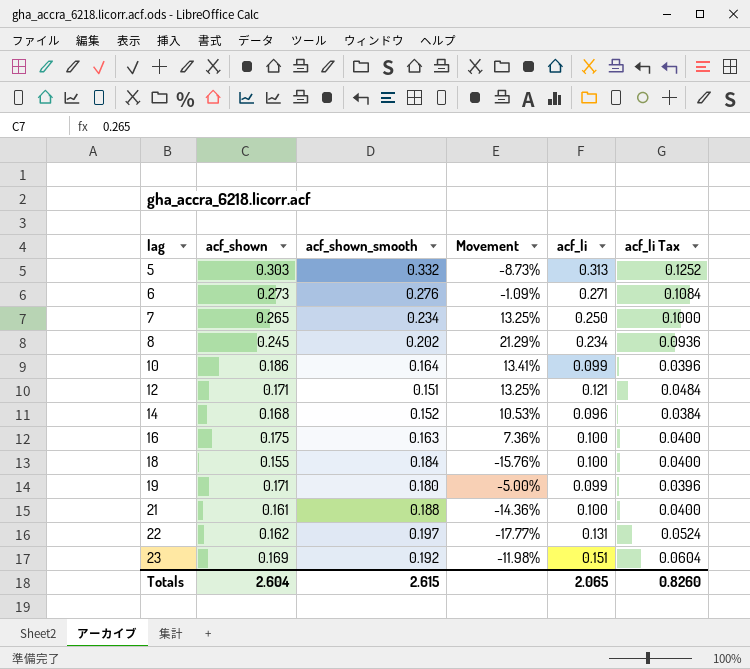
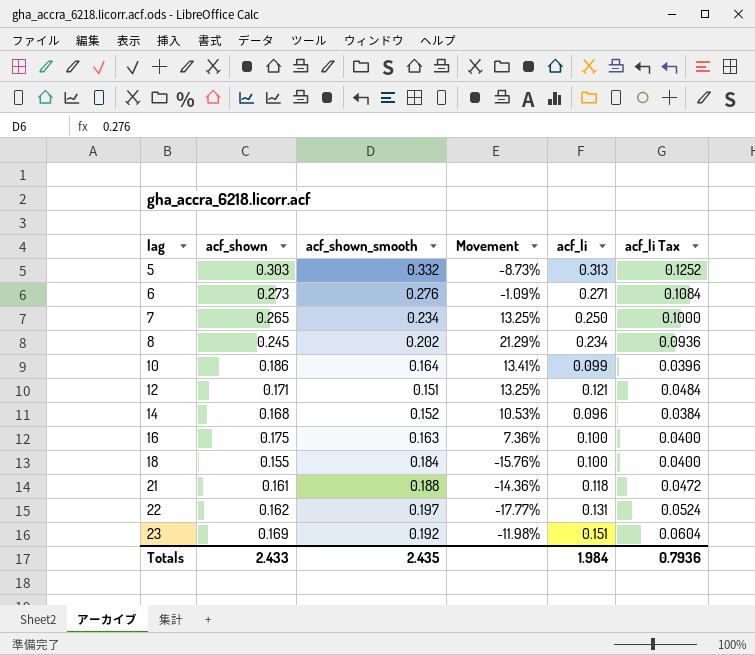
row 19: 0.171 | 0.180 | -5.00% | 0.099 | 0.0396 -> none
21 | acf_li: 0.100 -> 0.118
21 | acf_li Tax: 0.0400 -> 0.0472
Totals | acf_shown: 2.604 -> 2.433
Totals | acf_shown_smooth: 2.615 -> 2.435
Totals | acf_li: 2.065 -> 1.984
Totals | acf_li Tax: 0.8260 -> 0.7936

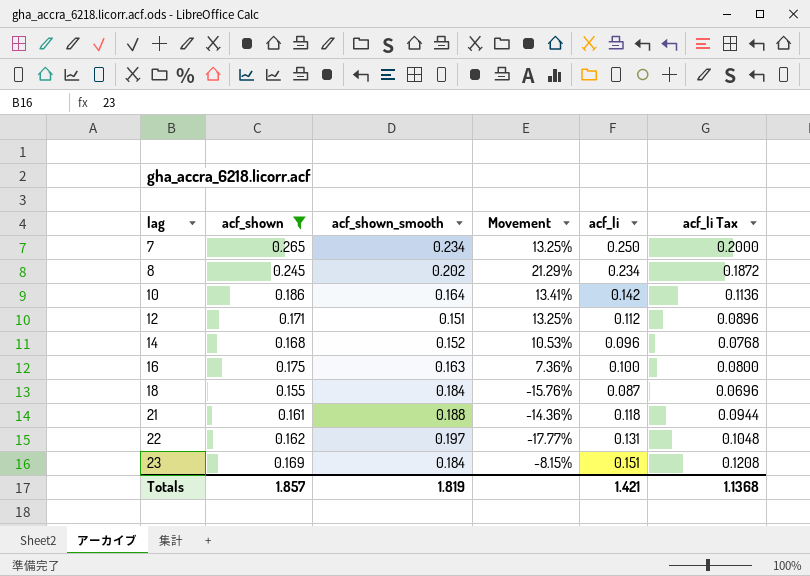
filter: none -> acf_shown <= 0.265
column acf_li Tax | formula: [acf_li] * 0.4 -> [acf_li] * 0.8
10 | acf_li: 0.099 -> 0.142
12 | acf_li: 0.121 -> 0.112
18 | acf_li: 0.100 -> 0.087
23 | acf_shown_smooth: 0.192 -> 0.184
23 | Movement: -11.98% -> -8.15%
Totals | acf_shown: 2.433 -> 1.857
Totals | acf_shown_smooth: 2.435 -> 1.819
Totals | acf_li: 1.984 -> 1.421
Totals | acf_li Tax: 0.7936 -> 1.1368

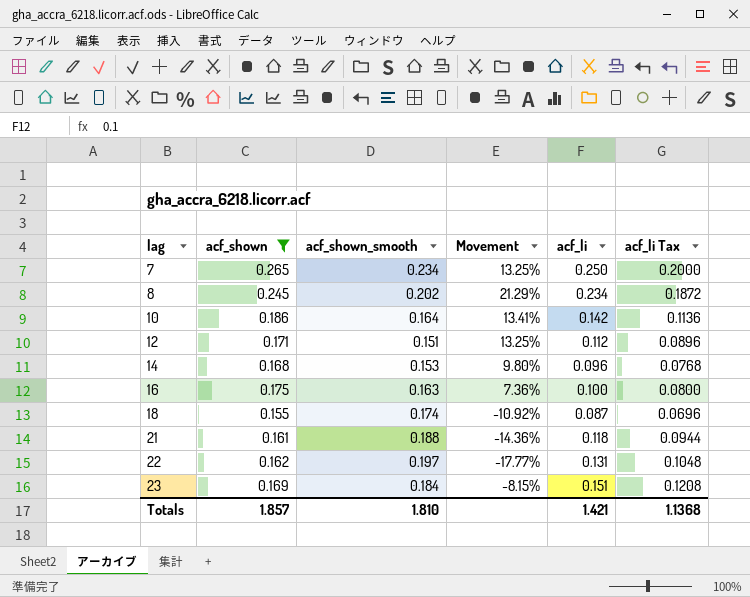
14 | acf_shown_smooth: 0.152 -> 0.153
14 | Movement: 10.53% -> 9.80%
18 | acf_shown_smooth: 0.184 -> 0.174
18 | Movement: -15.76% -> -10.92%
Totals | acf_shown_smooth: 1.819 -> 1.810

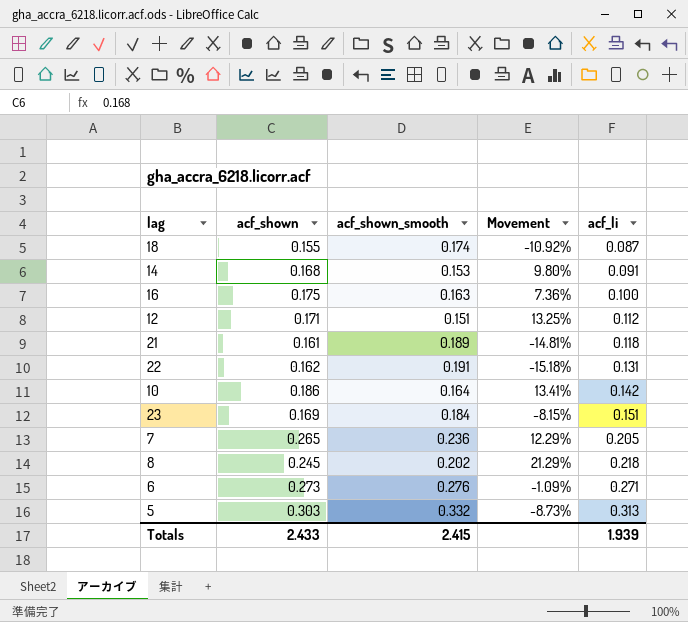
filter: acf_shown <= 0.265 -> none
row order: lag ascending -> acf_li ascending
column acf_li Tax | formula: [acf_li] * 0.8 -> none
14 | acf_li: 0.096 -> 0.091
21 | acf_shown_smooth: 0.188 -> 0.189
21 | Movement: -14.36% -> -14.81%
22 | acf_shown_smooth: 0.197 -> 0.191
22 | Movement: -17.77% -> -15.18%
7 | acf_shown_smooth: 0.234 -> 0.236
7 | Movement: 13.25% -> 12.29%
7 | acf_li: 0.250 -> 0.205
8 | acf_li: 0.234 -> 0.218
Totals | acf_shown: 1.857 -> 2.433
Totals | acf_shown_smooth: 1.810 -> 2.415
Totals | acf_li: 1.421 -> 1.939

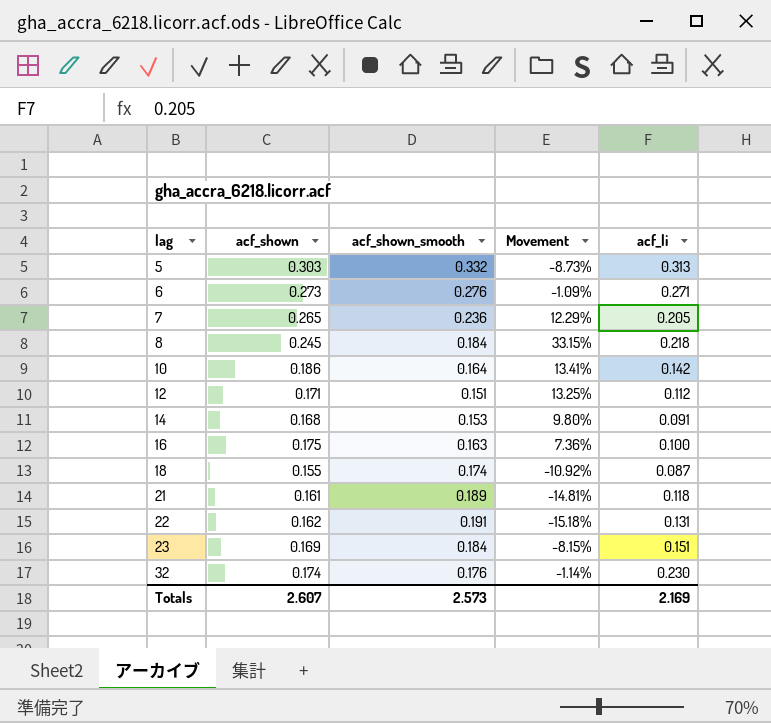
row order: acf_li ascending -> lag ascending
8 | acf_shown_smooth: 0.202 -> 0.184
8 | Movement: 21.29% -> 33.15%
row 32: none -> 0.174 | 0.176 | -1.14% | 0.230
Totals | acf_shown: 2.433 -> 2.607
Totals | acf_shown_smooth: 2.415 -> 2.573
Totals | acf_li: 1.939 -> 2.169

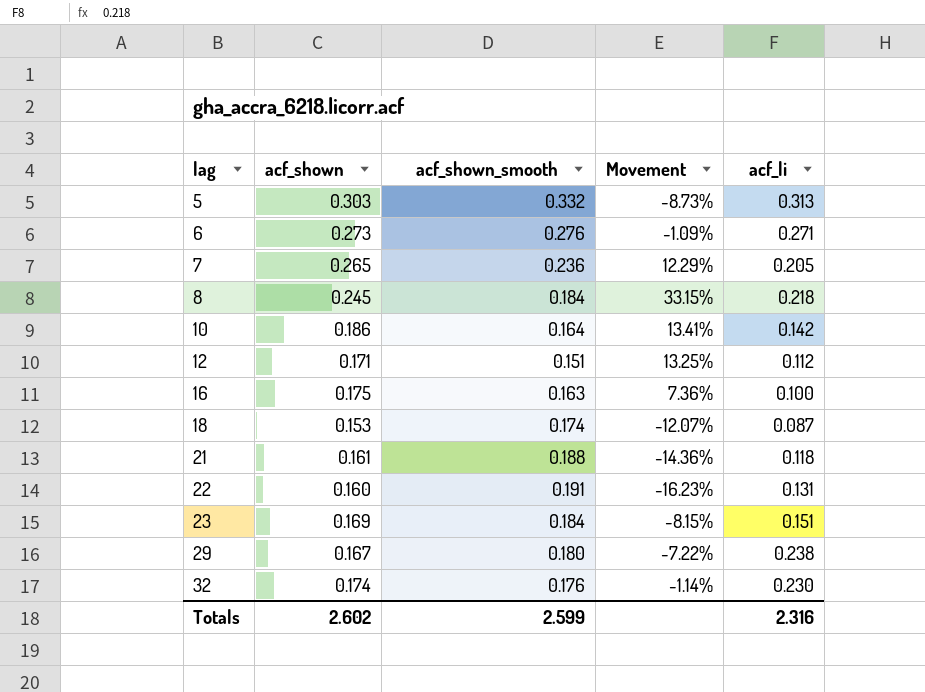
row 14: 0.168 | 0.153 | 9.80% | 0.091 -> none
18 | acf_shown: 0.155 -> 0.153
18 | Movement: -10.92% -> -12.07%
21 | acf_shown_smooth: 0.189 -> 0.188
21 | Movement: -14.81% -> -14.36%
22 | acf_shown: 0.162 -> 0.160
22 | Movement: -15.18% -> -16.23%
row 29: none -> 0.167 | 0.180 | -7.22% | 0.238
Totals | acf_shown: 2.607 -> 2.602
Totals | acf_shown_smooth: 2.573 -> 2.599
Totals | acf_li: 2.169 -> 2.316

